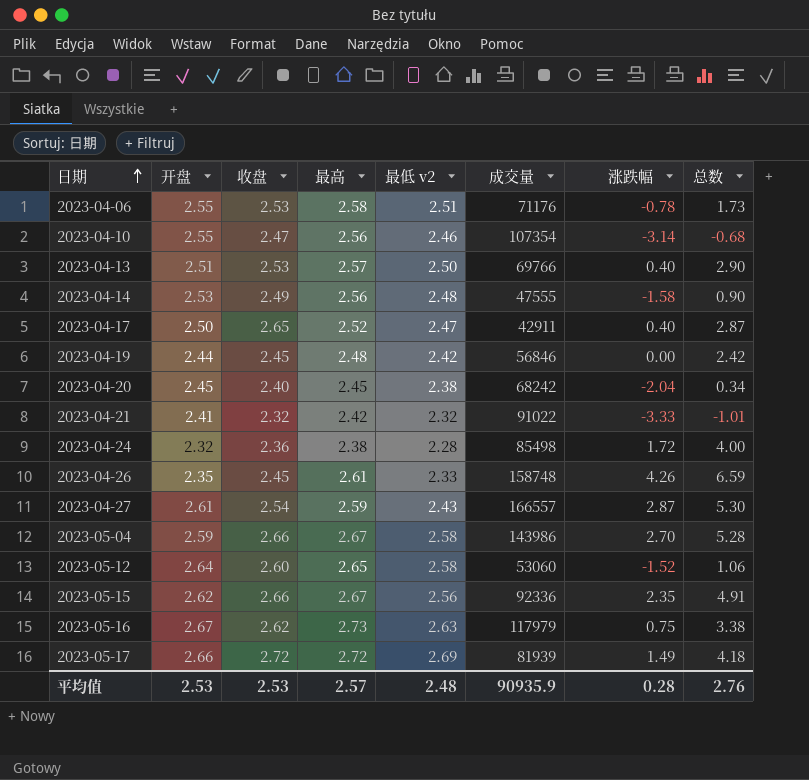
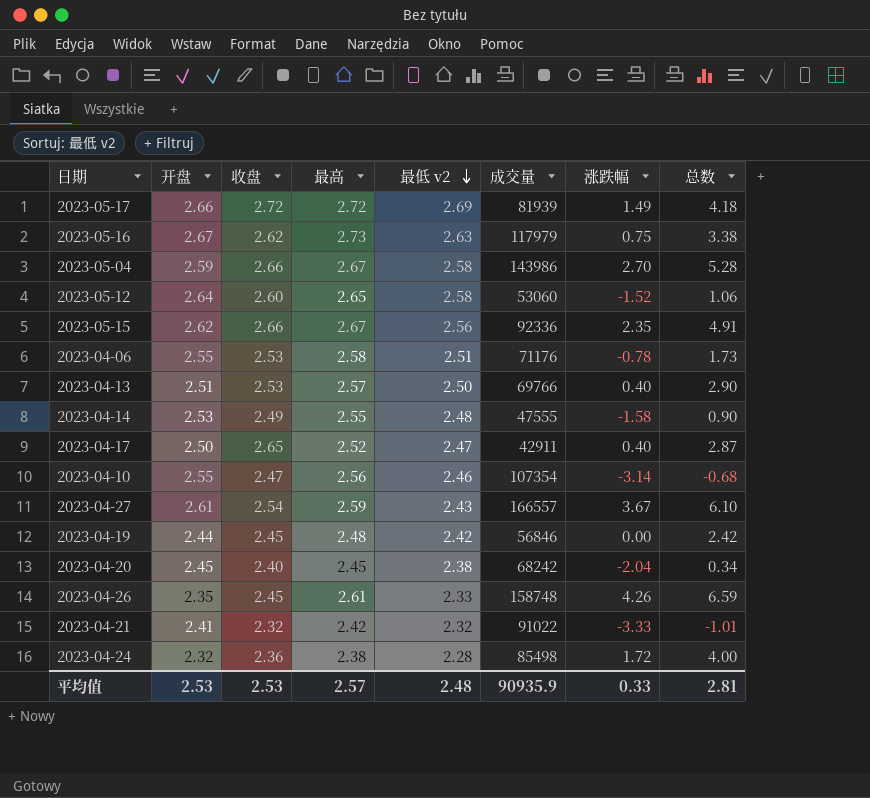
row order: 日期 ascending -> 最低 v2 descending
2023-04-14 | 最高: 2.56 -> 2.55
2023-04-27 | 涨跌幅: 2.87 -> 3.67
2023-04-27 | 总数: 5.30 -> 6.10
平均值 | 涨跌幅: 0.28 -> 0.33
平均值 | 总数: 2.76 -> 2.81

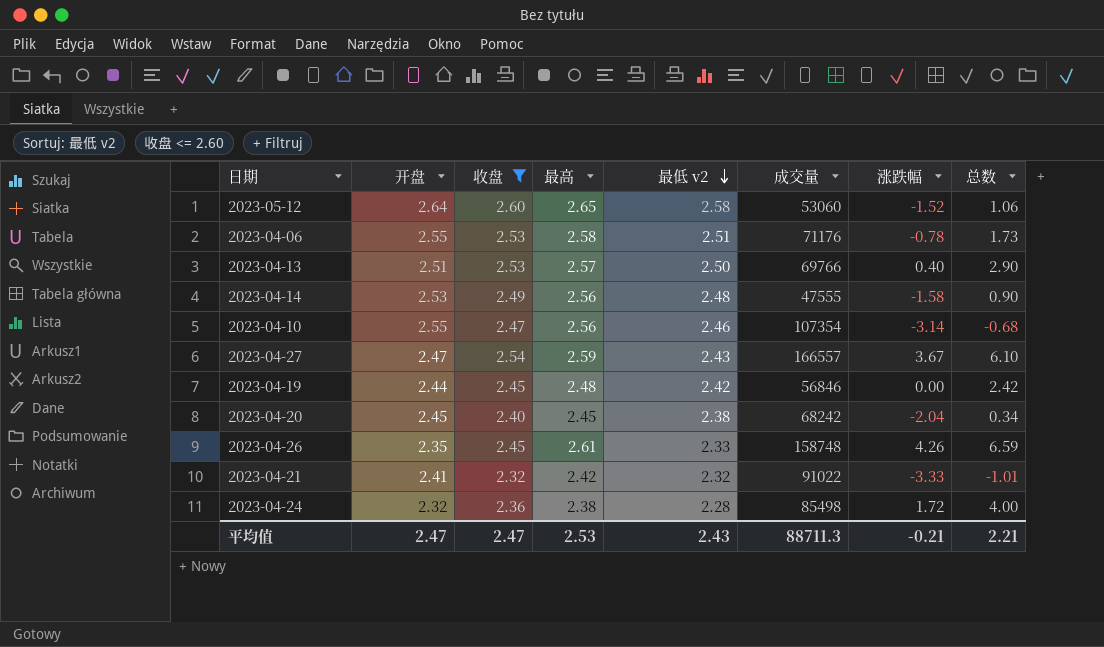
filter: none -> 收盘 <= 2.60
2023-04-14 | 最高: 2.55 -> 2.56
2023-04-27 | 开盘: 2.61 -> 2.47
平均值 | 开盘: 2.53 -> 2.47
平均值 | 收盘: 2.53 -> 2.47
平均值 | 最高: 2.57 -> 2.53
平均值 | 最低 v2: 2.48 -> 2.43
平均值 | 成交量: 90935.9 -> 88711.3
平均值 | 涨跌幅: 0.33 -> -0.21
平均值 | 总数: 2.81 -> 2.21

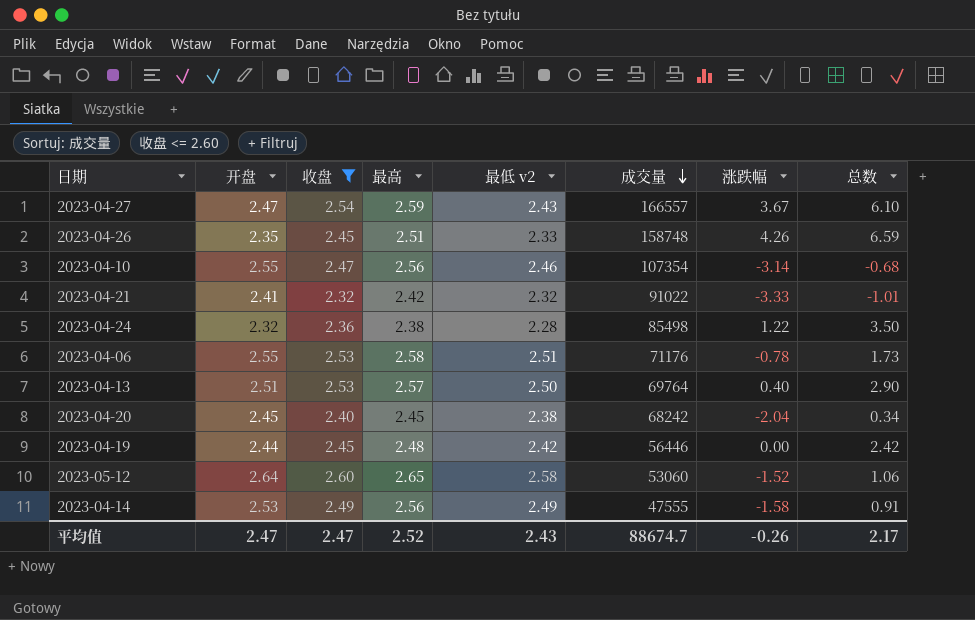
row order: 最低 v2 descending -> 成交量 descending
2023-04-26 | 最高: 2.61 -> 2.51
2023-04-24 | 涨跌幅: 1.72 -> 1.22
2023-04-24 | 总数: 4.00 -> 3.50
2023-04-13 | 成交量: 69766 -> 69764
2023-04-19 | 成交量: 56846 -> 56446
2023-04-14 | 最低 v2: 2.48 -> 2.49
2023-04-14 | 总数: 0.90 -> 0.91
平均值 | 最高: 2.53 -> 2.52
平均值 | 成交量: 88711.3 -> 88674.7
平均值 | 涨跌幅: -0.21 -> -0.26
平均值 | 总数: 2.21 -> 2.17

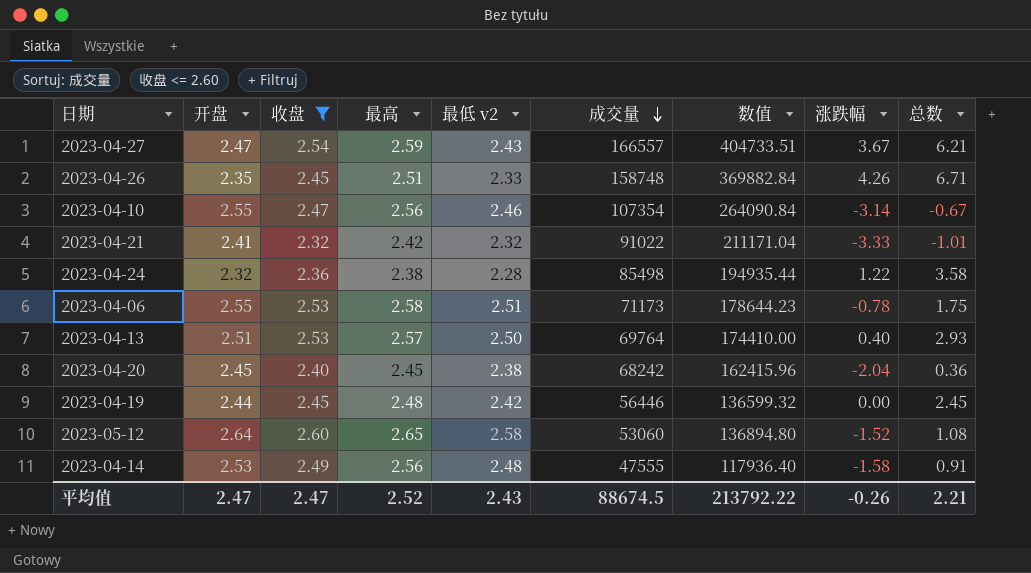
column 数值 | formula: none -> [最低 v2] * [成交量]
column 总数 | formula: [最低 v2] + [涨跌幅] -> [收盘] + [涨跌幅]
2023-04-06 | 成交量: 71176 -> 71173
2023-04-14 | 最低 v2: 2.49 -> 2.48
平均值 | 成交量: 88674.7 -> 88674.5
平均值 | 总数: 2.17 -> 2.21

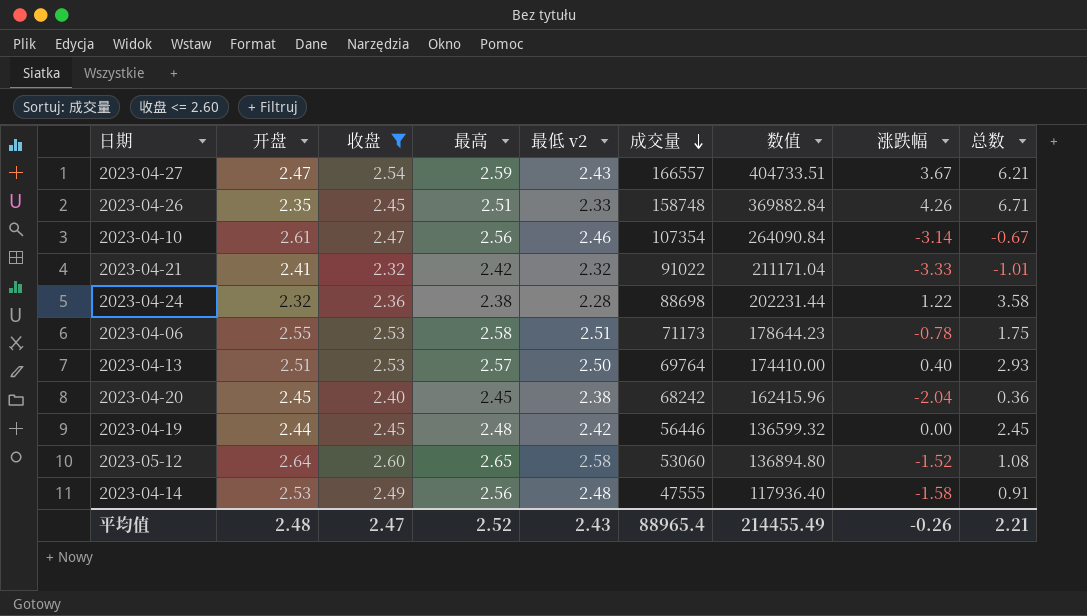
2023-04-10 | 开盘: 2.55 -> 2.61
2023-04-24 | 成交量: 85498 -> 88698
2023-04-24 | 数值: 194935.44 -> 202231.44
平均值 | 开盘: 2.47 -> 2.48
平均值 | 成交量: 88674.5 -> 88965.4
平均值 | 数值: 213792.22 -> 214455.49

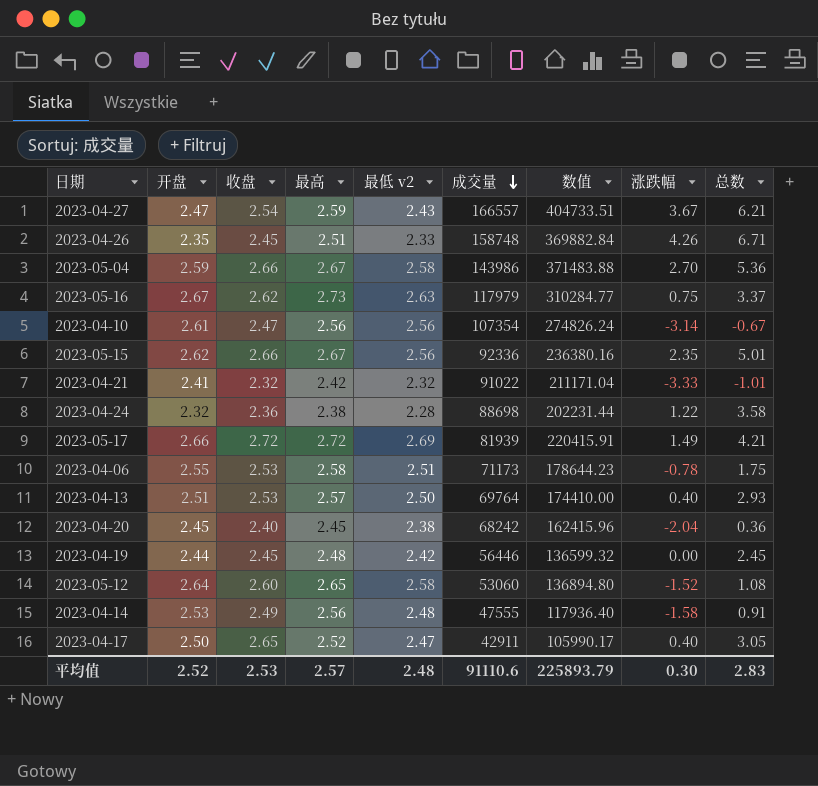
filter: 收盘 <= 2.60 -> none
2023-04-10 | 最低 v2: 2.46 -> 2.56
2023-04-10 | 数值: 264090.84 -> 274826.24
平均值 | 开盘: 2.48 -> 2.52
平均值 | 收盘: 2.47 -> 2.53
平均值 | 最高: 2.52 -> 2.57
平均值 | 最低 v2: 2.43 -> 2.48
平均值 | 成交量: 88965.4 -> 91110.6
平均值 | 数值: 214455.49 -> 225893.79
平均值 | 涨跌幅: -0.26 -> 0.30
平均值 | 总数: 2.21 -> 2.83

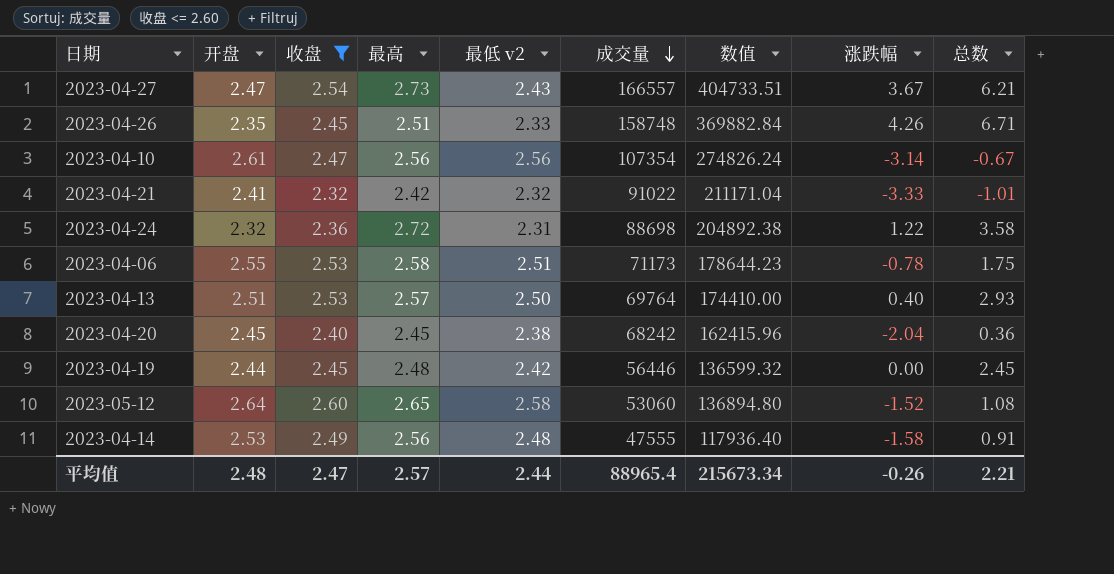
filter: none -> 收盘 <= 2.60
2023-04-27 | 最高: 2.59 -> 2.73
2023-04-24 | 最高: 2.38 -> 2.72
2023-04-24 | 最低 v2: 2.28 -> 2.31
2023-04-24 | 数值: 202231.44 -> 204892.38
平均值 | 开盘: 2.52 -> 2.48
平均值 | 收盘: 2.53 -> 2.47
平均值 | 最低 v2: 2.48 -> 2.44
平均值 | 成交量: 91110.6 -> 88965.4
平均值 | 数值: 225893.79 -> 215673.34
平均值 | 涨跌幅: 0.30 -> -0.26
平均值 | 总数: 2.83 -> 2.21

